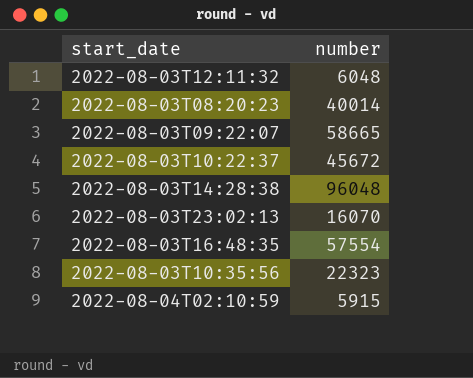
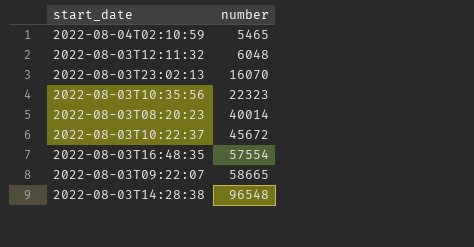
row order: none -> number ascending
2022-08-04T02:10:59 | number: 5915 -> 5465
2022-08-03T14:28:38 | number: 96048 -> 96548

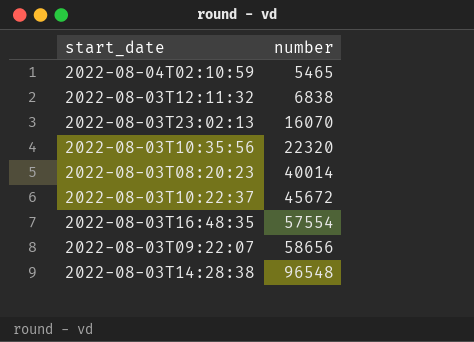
2022-08-03T12:11:32 | number: 6048 -> 6838
2022-08-03T10:35:56 | number: 22323 -> 22320
2022-08-03T09:22:07 | number: 58665 -> 58656

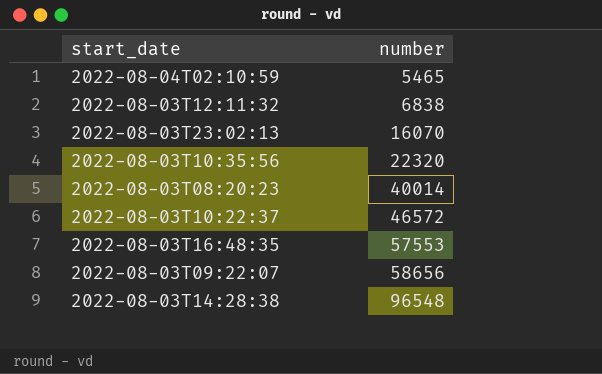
2022-08-03T10:22:37 | number: 45672 -> 46572
2022-08-03T16:48:35 | number: 57554 -> 57553

